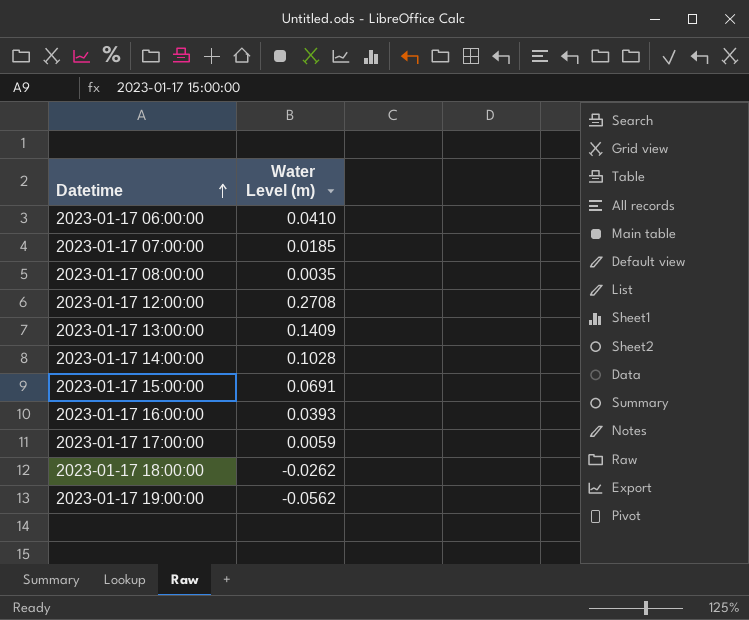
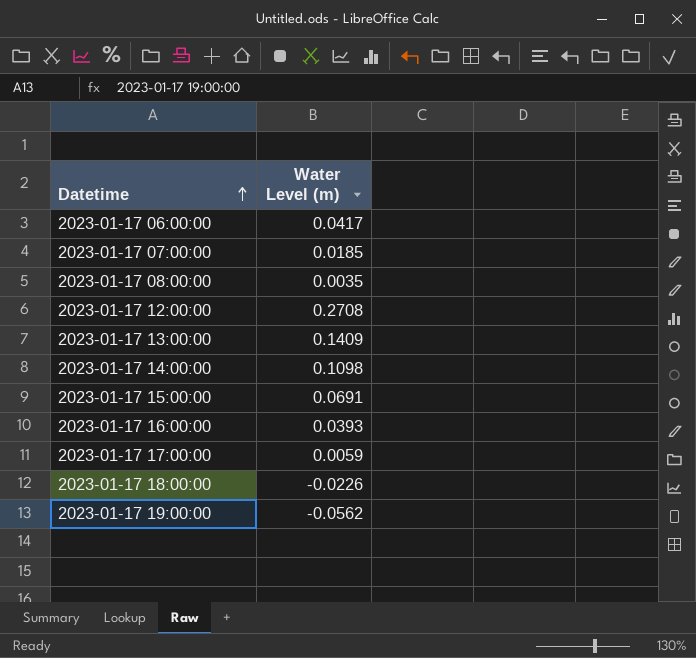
2023-01-17 06:00:00 | Water Level (m): 0.0410 -> 0.0417
2023-01-17 14:00:00 | Water Level (m): 0.1028 -> 0.1098
2023-01-17 18:00:00 | Water Level (m): -0.0262 -> -0.0226

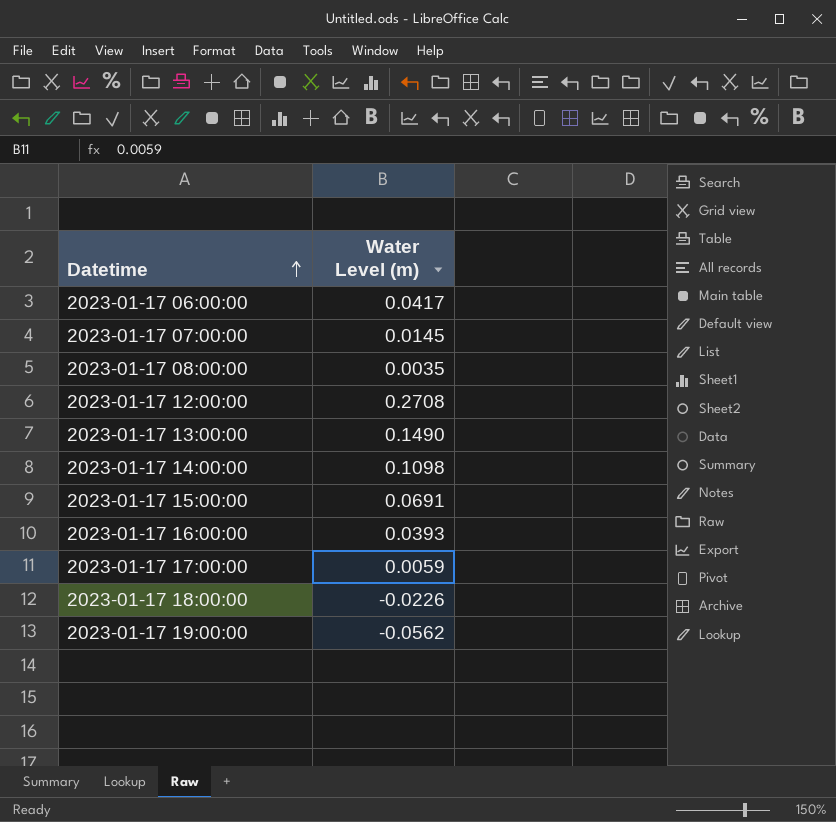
2023-01-17 07:00:00 | Water Level (m): 0.0185 -> 0.0145
2023-01-17 13:00:00 | Water Level (m): 0.1409 -> 0.1490

